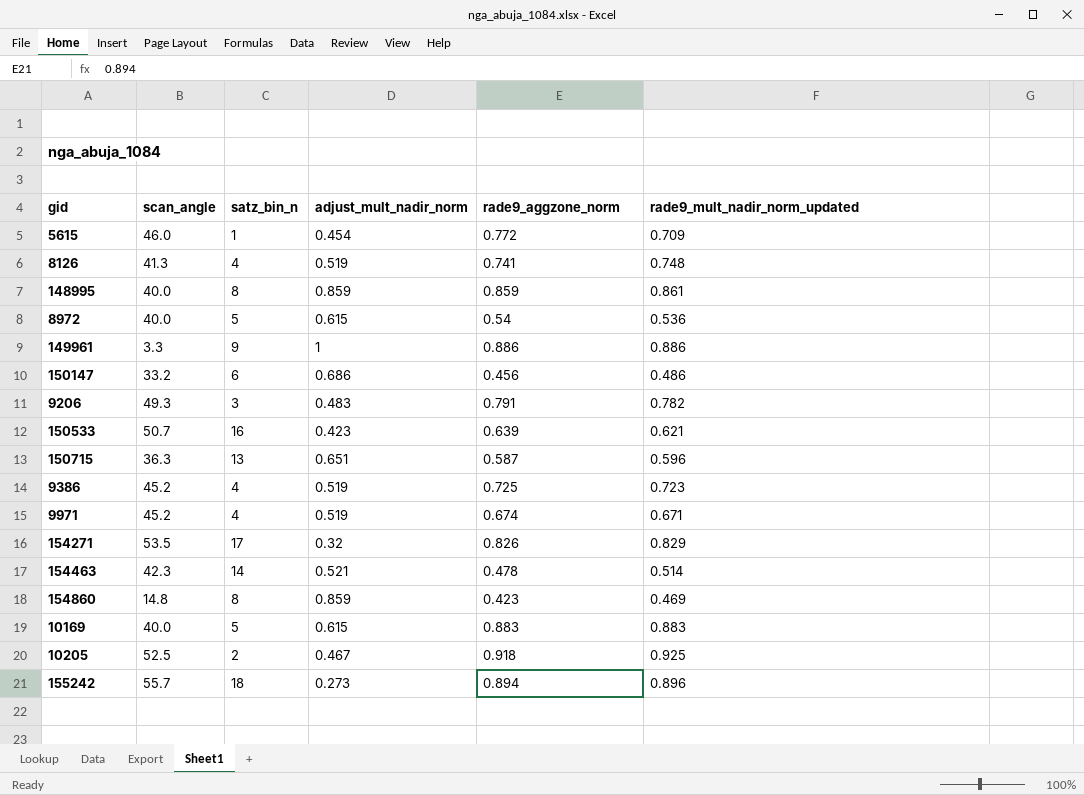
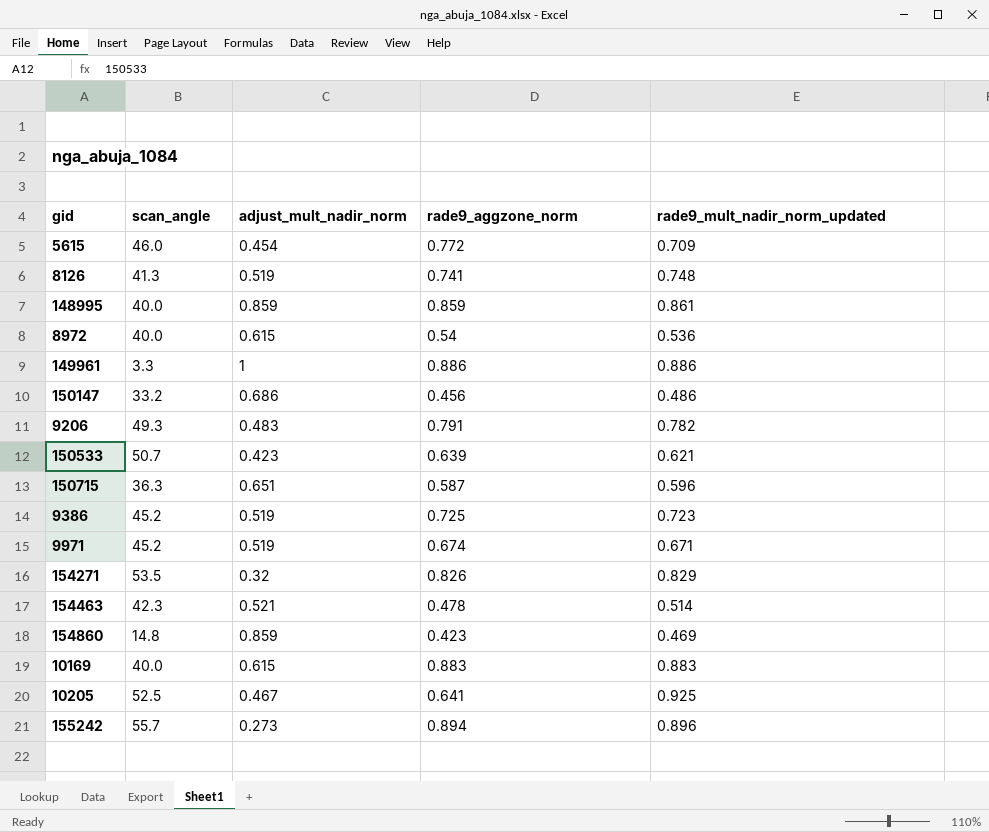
column satz_bin_n | position: 3 -> none
10205 | rade9_aggzone_norm: 0.918 -> 0.641

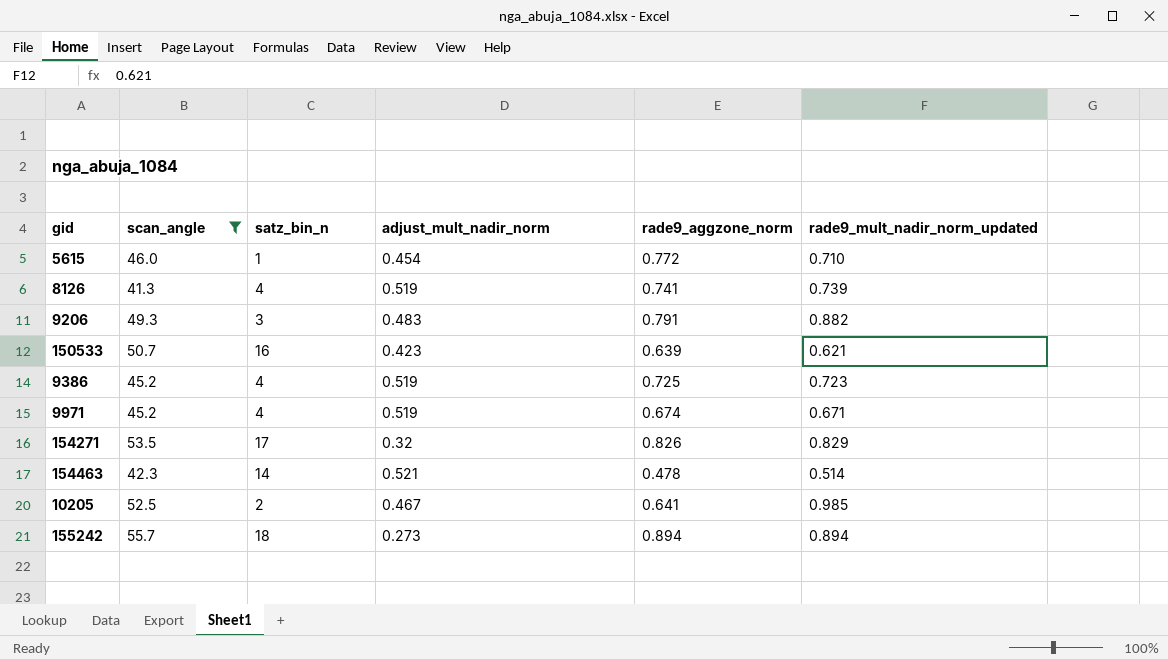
filter: none -> scan_angle >= 41.3
column satz_bin_n | position: none -> 3
5615 | rade9_mult_nadir_norm_updated: 0.709 -> 0.710
8126 | rade9_mult_nadir_norm_updated: 0.748 -> 0.739
9206 | rade9_mult_nadir_norm_updated: 0.782 -> 0.882
10205 | rade9_mult_nadir_norm_updated: 0.925 -> 0.985
155242 | rade9_mult_nadir_norm_updated: 0.896 -> 0.894

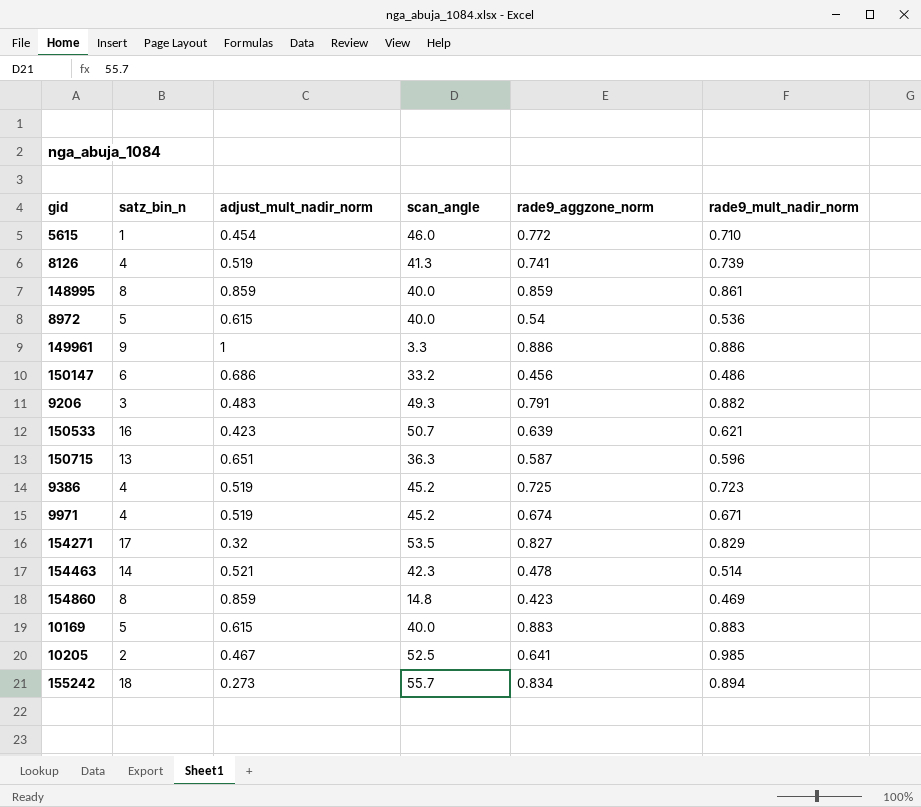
filter: scan_angle >= 41.3 -> none
column scan_angle | position: 2 -> 4
column name: rade9_mult_nadir_norm_updated -> rade9_mult_nadir_norm
154271 | rade9_aggzone_norm: 0.826 -> 0.827
155242 | rade9_aggzone_norm: 0.894 -> 0.834

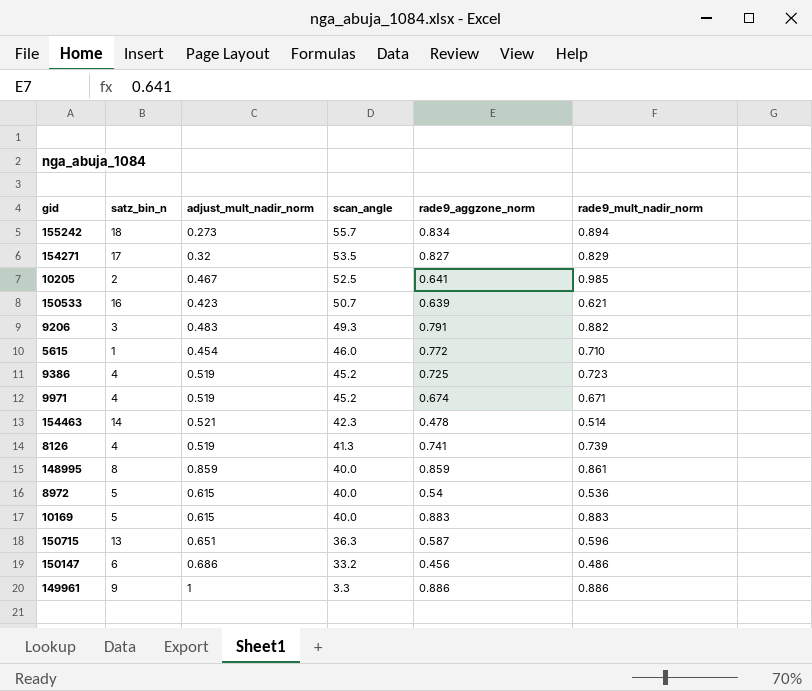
row order: none -> scan_angle descending
row 154860: 8 | 0.859 | 14.8 | 0.423 | 0.469 -> none

